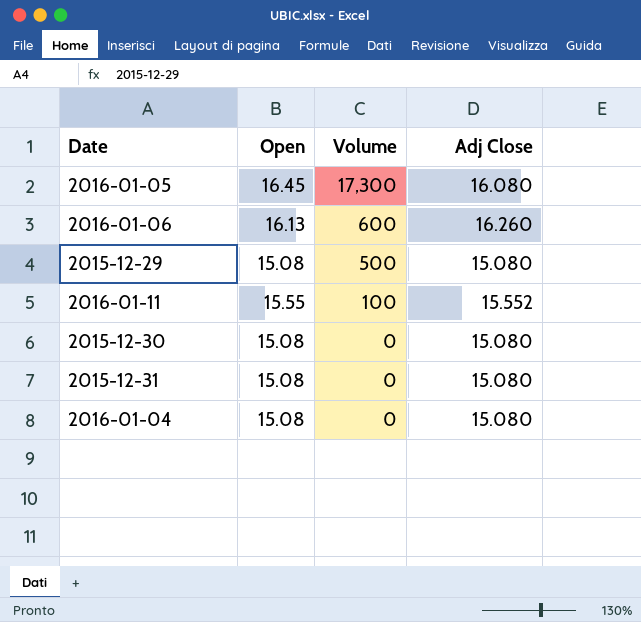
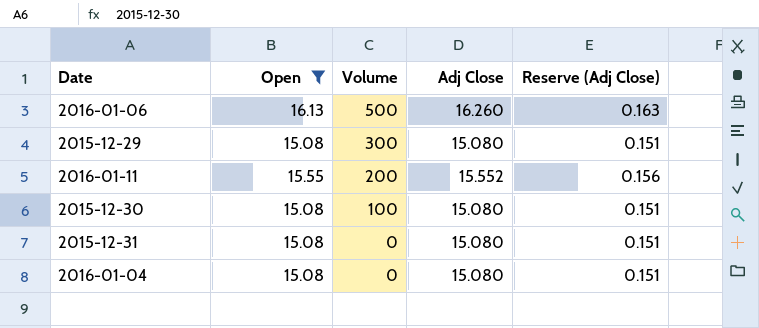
filter: none -> Open != 16.45
column Reserve (Adj Close) | formula: none -> [Adj Close] * 0.01
2016-01-06 | Volume: 600 -> 500
2015-12-29 | Volume: 500 -> 300
2016-01-11 | Volume: 100 -> 200
2015-12-30 | Volume: 0 -> 100

